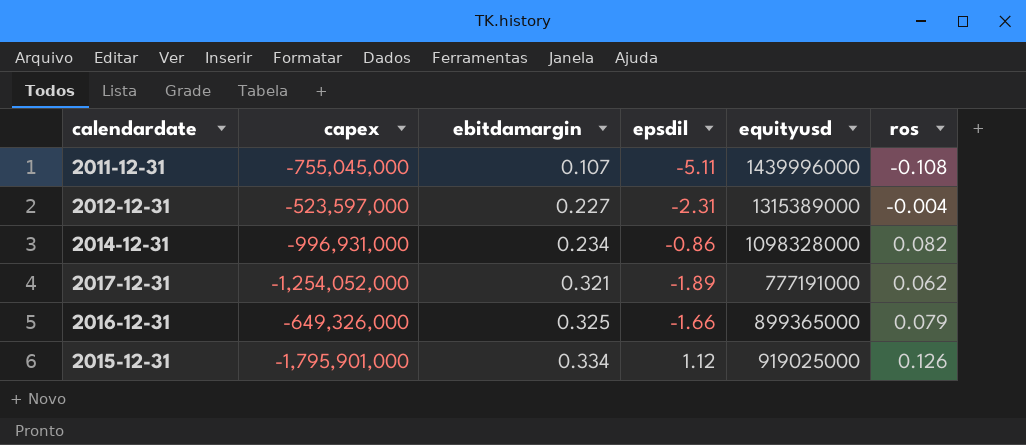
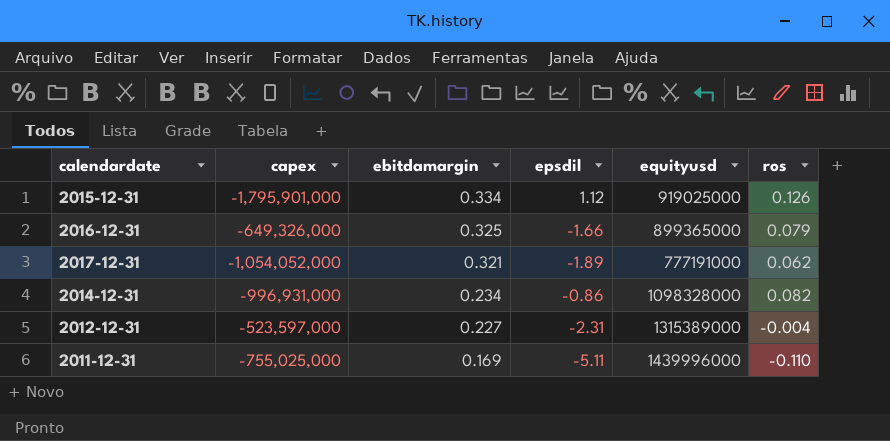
row order: ebitdamargin ascending -> ebitdamargin descending
2017-12-31 | capex: -1,254,052,000 -> -1,054,052,000
2011-12-31 | capex: -755,045,000 -> -755,025,000
2011-12-31 | ebitdamargin: 0.107 -> 0.169
2011-12-31 | ros: -0.108 -> -0.110

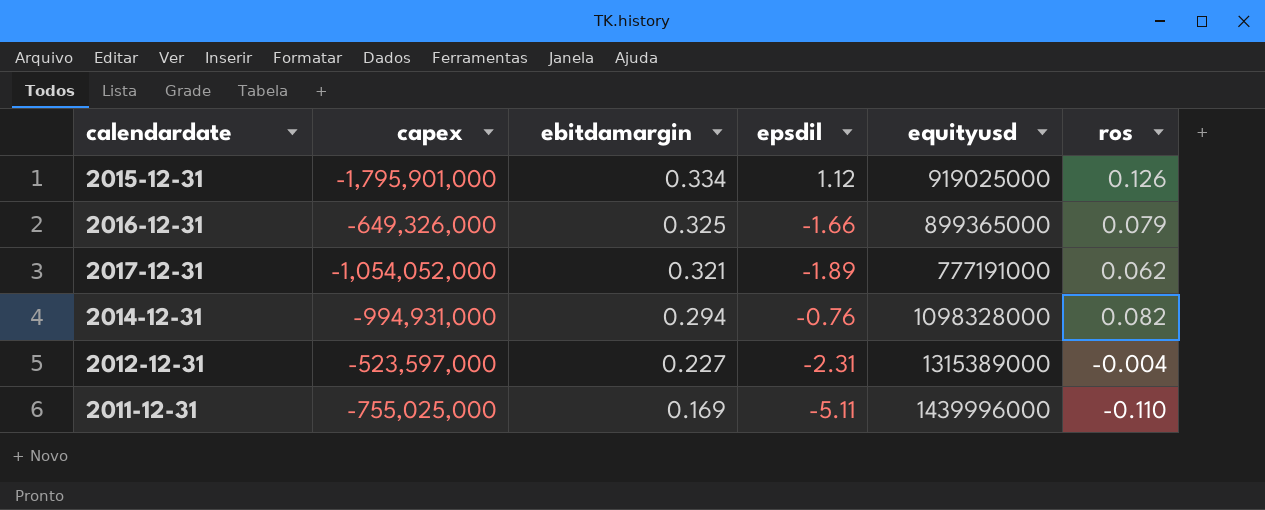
2014-12-31 | capex: -996,931,000 -> -994,931,000
2014-12-31 | ebitdamargin: 0.234 -> 0.294
2014-12-31 | epsdil: -0.86 -> -0.76

